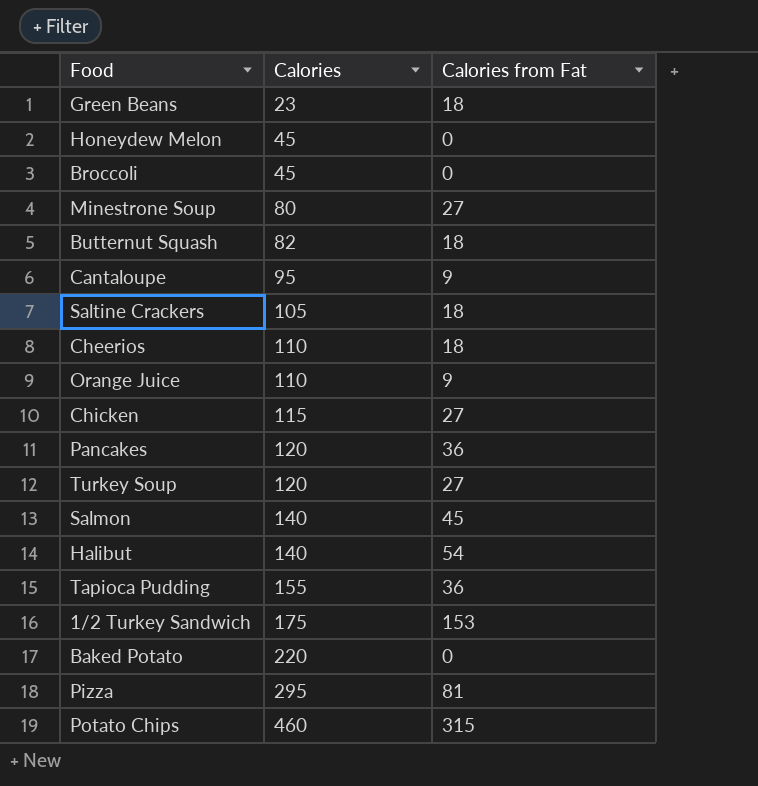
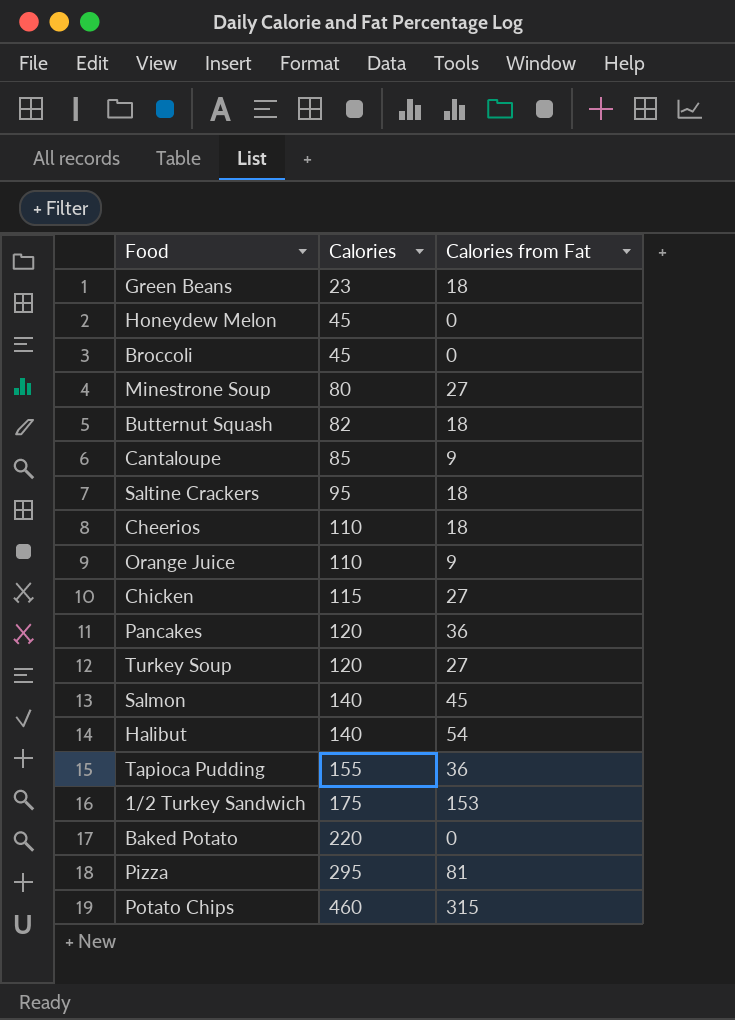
Cantaloupe | Calories: 95 -> 85
Saltine Crackers | Calories: 105 -> 95

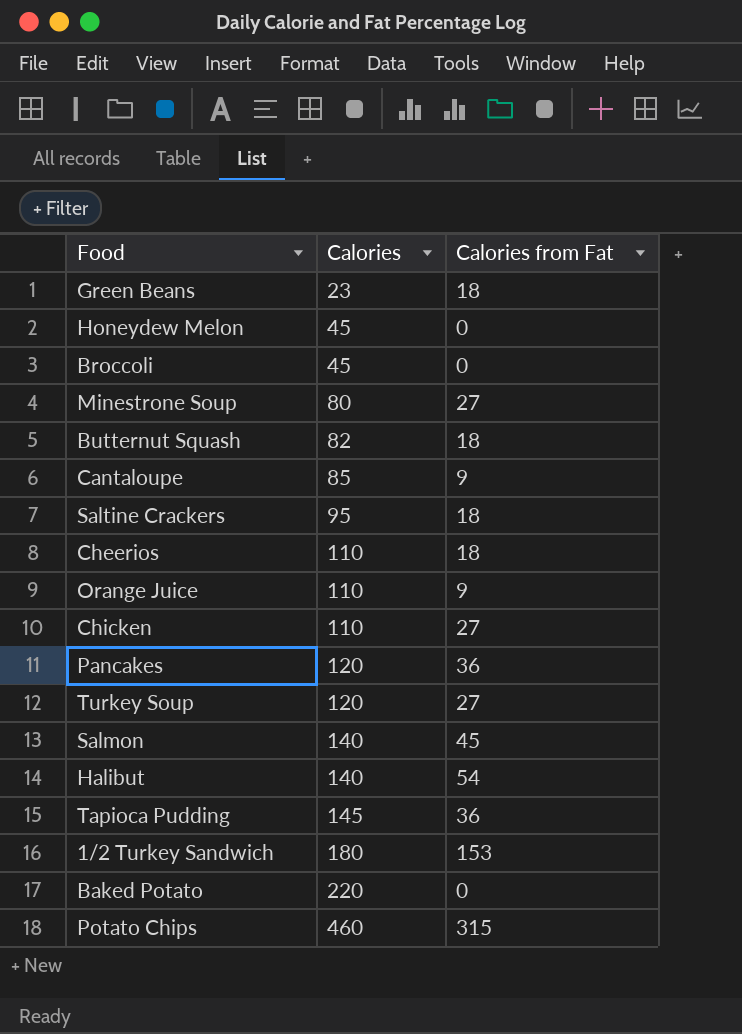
row Pizza: 295 | 81 -> none
Chicken | Calories: 115 -> 110
Tapioca Pudding | Calories: 155 -> 145
1/2 Turkey Sandwich | Calories: 175 -> 180

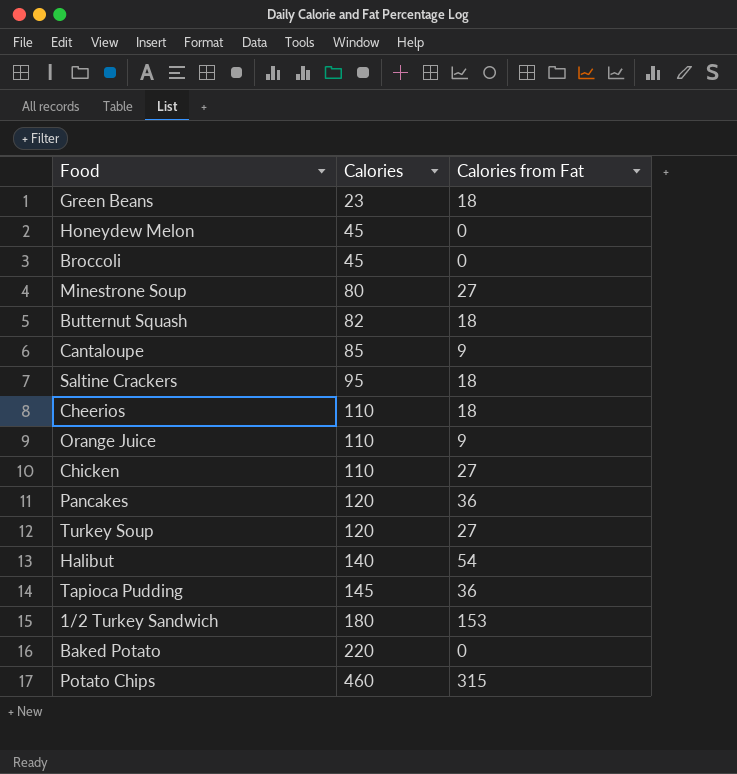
row Salmon: 140 | 45 -> none

